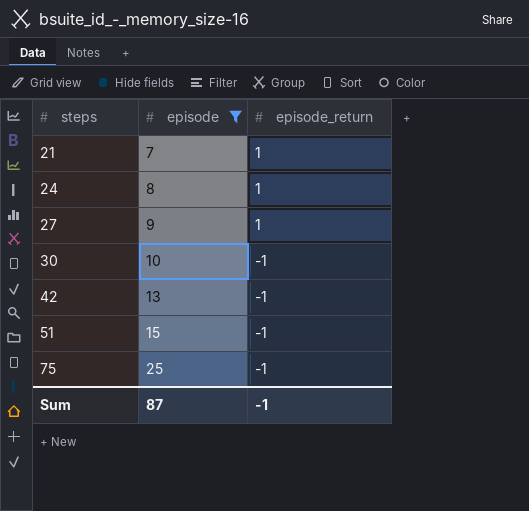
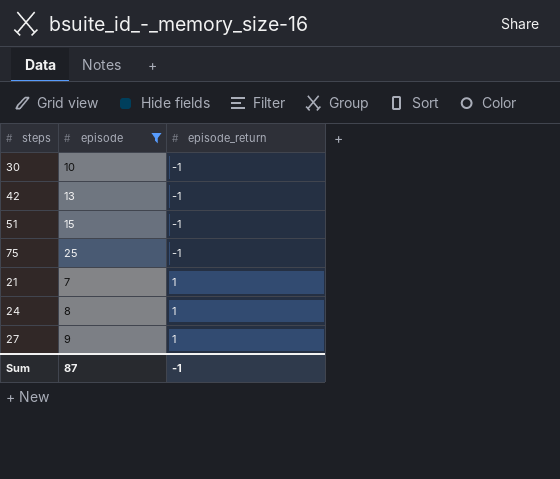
row order: steps ascending -> episode_return ascending

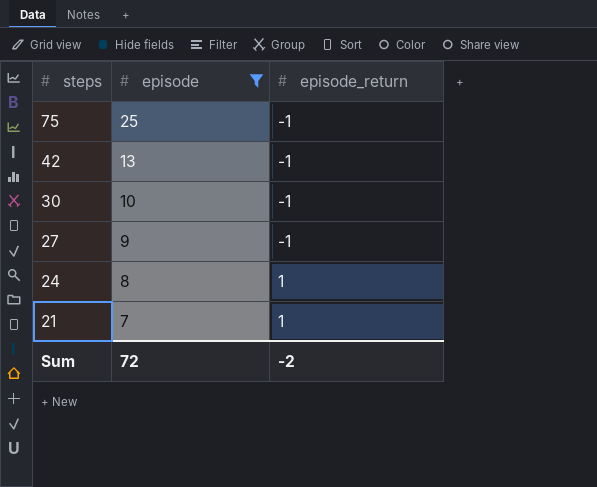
row order: episode_return ascending -> steps descending
row 51: 15 | -1 -> none
27 | episode_return: 1 -> -1
Sum | episode: 87 -> 72
Sum | episode_return: -1 -> -2

